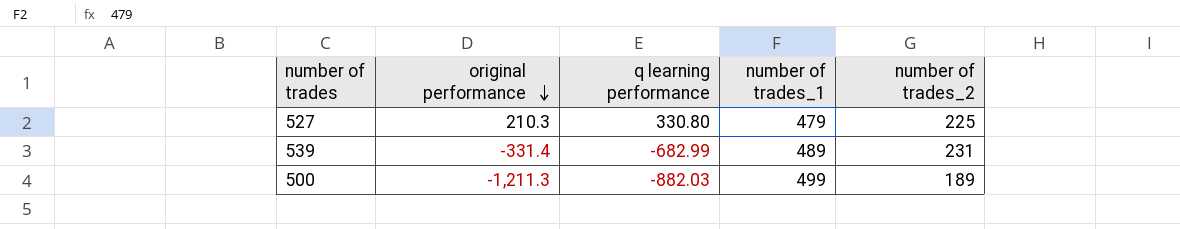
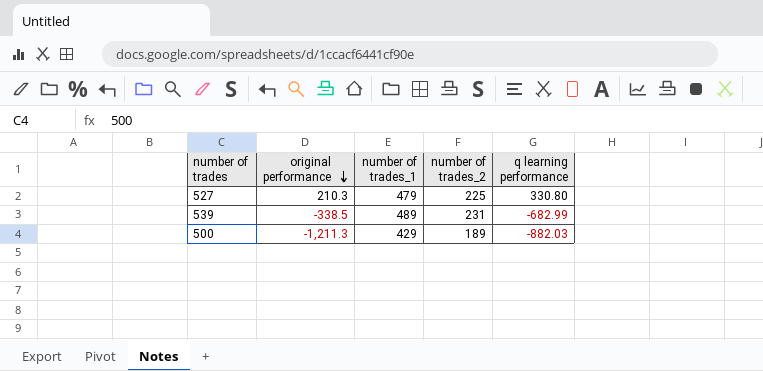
column q learning performance | position: 3 -> 5
539 | original performance: -331.4 -> -338.5
500 | number of trades_1: 499 -> 429

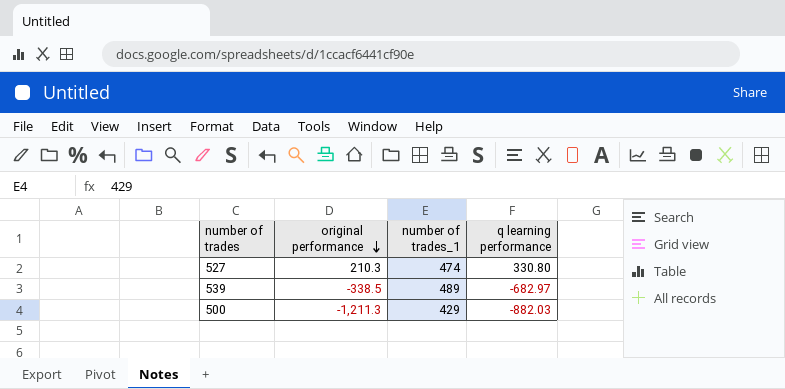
column number of trades_2 | position: 4 -> none
527 | number of trades_1: 479 -> 474
539 | q learning performance: -682.99 -> -682.97

